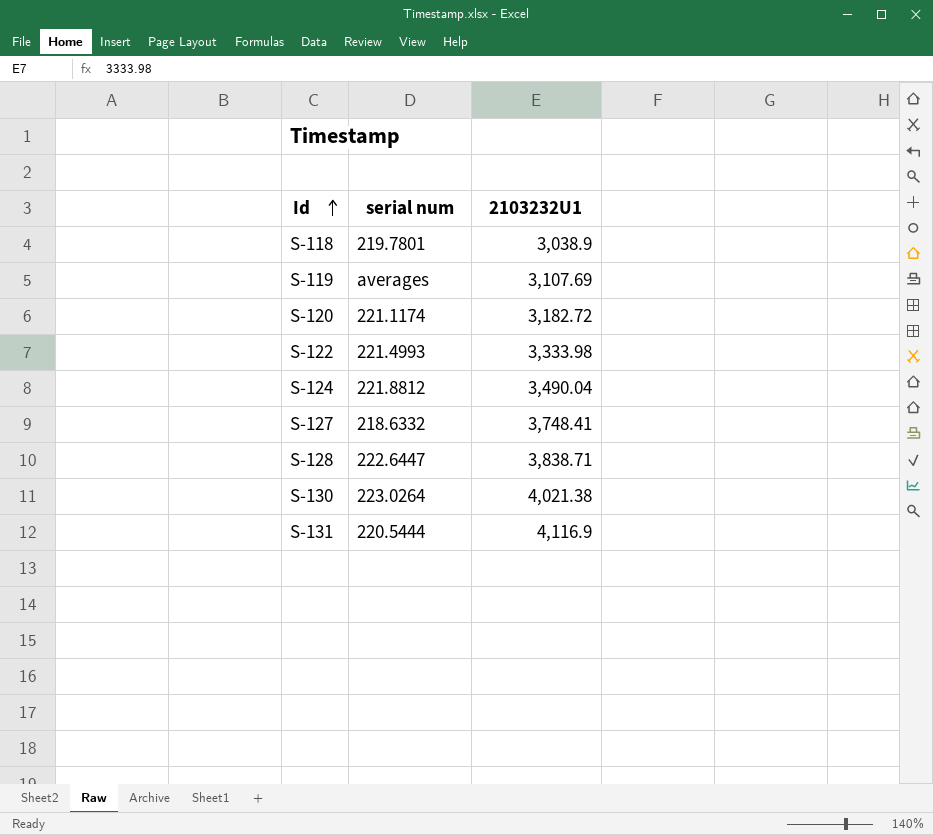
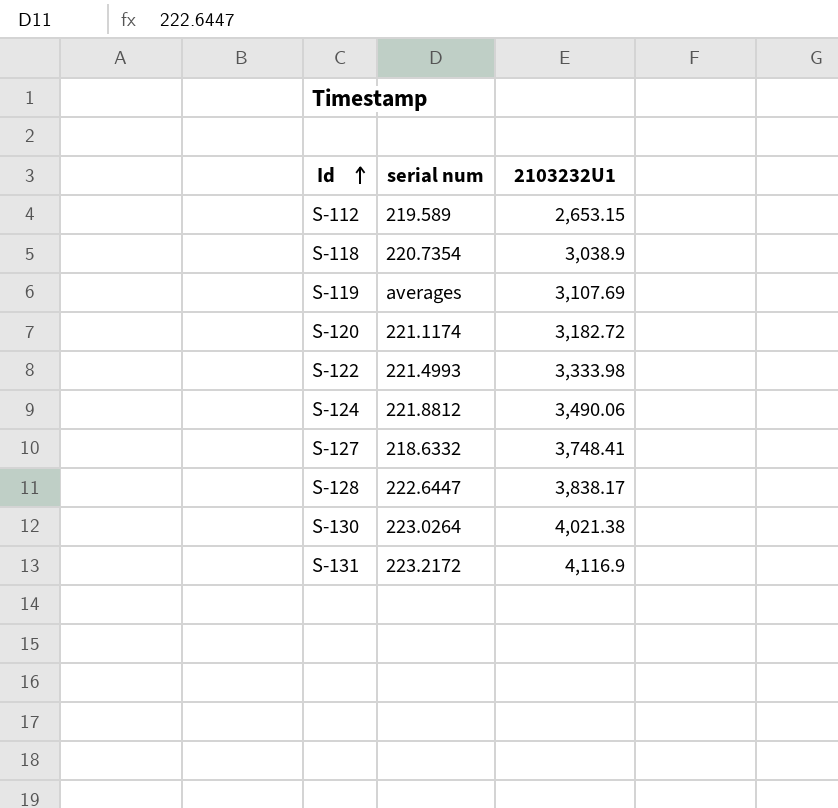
row S-112: none -> 219.589 | 2,653.15
S-118 | serial num: 219.7801 -> 220.7354
S-124 | 2103232U1: 3,490.04 -> 3,490.06
S-128 | 2103232U1: 3,838.71 -> 3,838.17
S-131 | serial num: 220.5444 -> 223.2172

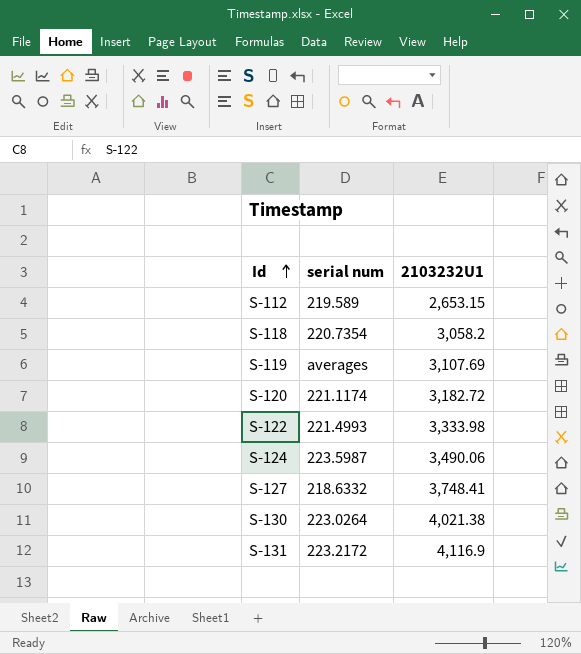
row S-128: 222.6447 | 3,838.17 -> none
S-118 | 2103232U1: 3,038.9 -> 3,058.2
S-124 | serial num: 221.8812 -> 223.5987

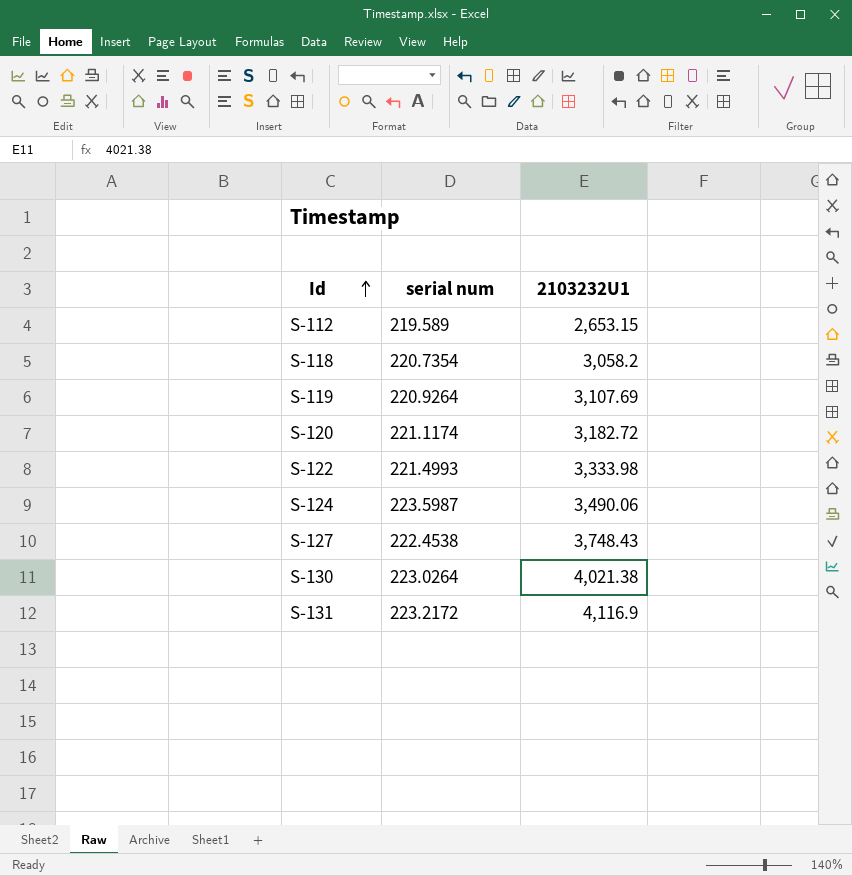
S-119 | serial num: averages -> 220.9264
S-127 | serial num: 218.6332 -> 222.4538
S-127 | 2103232U1: 3,748.41 -> 3,748.43

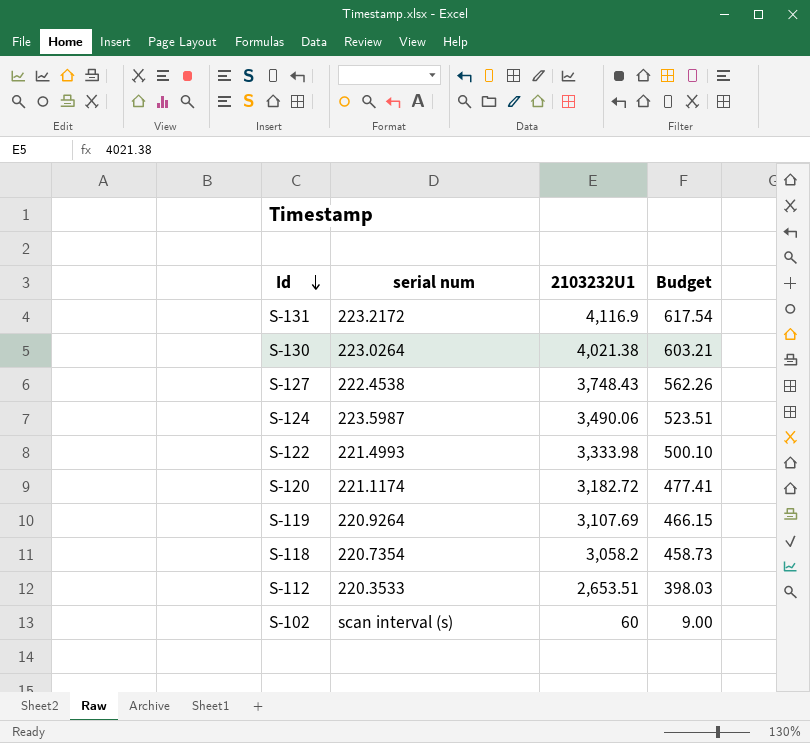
row order: Id ascending -> Id descending
column Budget | formula: none -> [2103232U1] * 0.15
S-112 | serial num: 219.589 -> 220.3533
S-112 | 2103232U1: 2,653.15 -> 2,653.51
row S-102: none -> scan interval (s) | 60 | 9.00

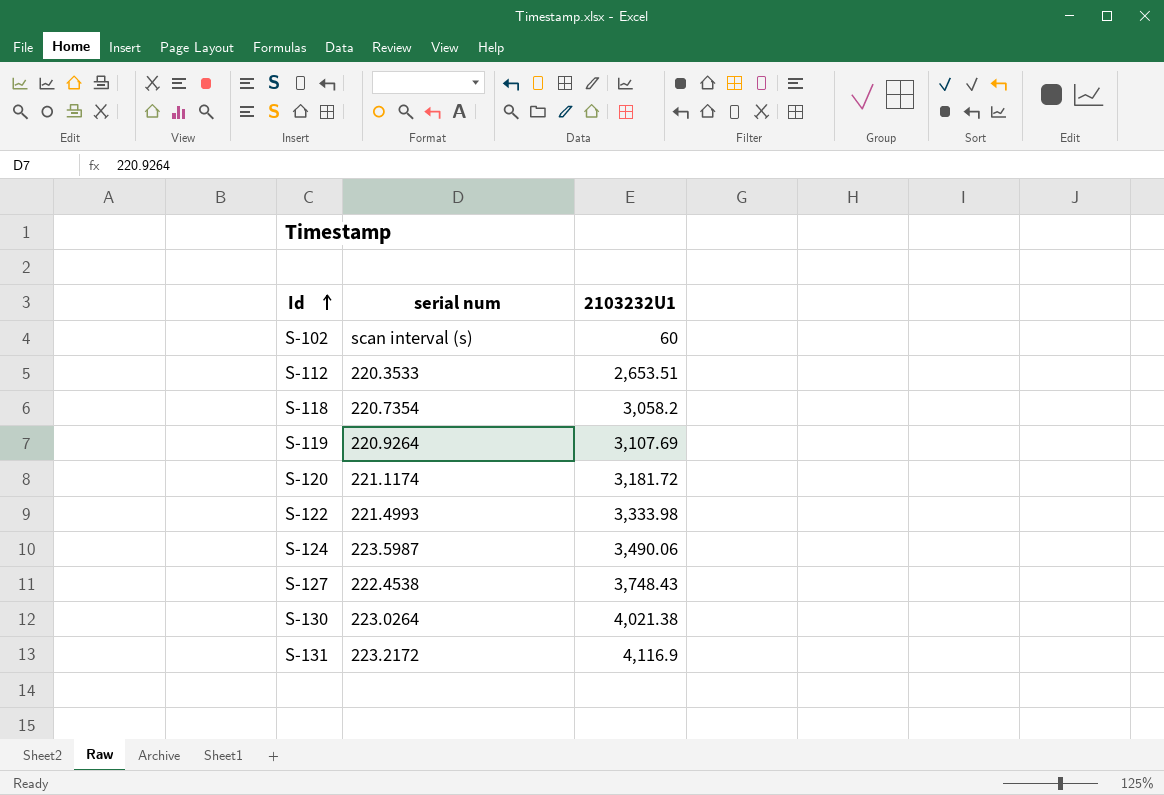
row order: Id descending -> Id ascending
column Budget | formula: [2103232U1] * 0.15 -> none
S-120 | 2103232U1: 3,182.72 -> 3,181.72

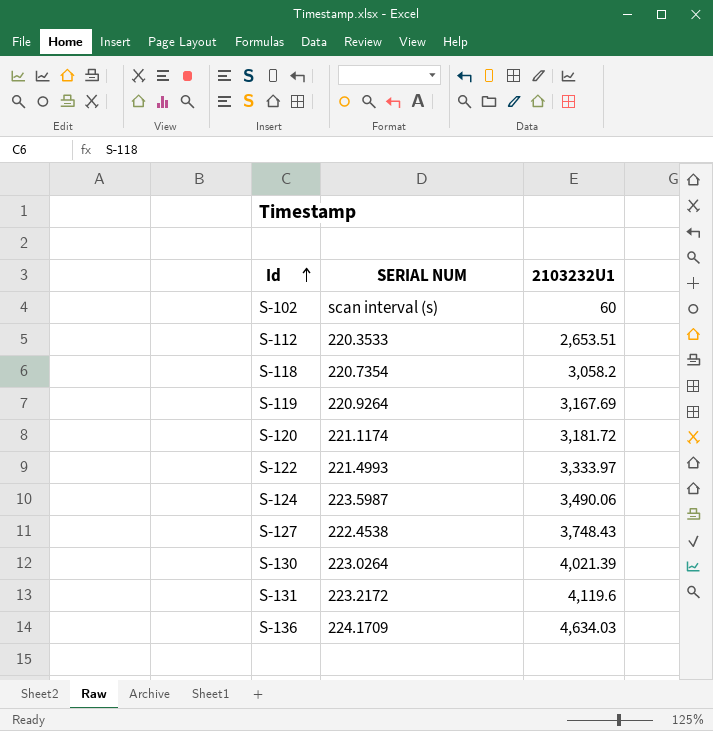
column name: serial num -> SERIAL NUM
S-119 | 2103232U1: 3,107.69 -> 3,167.69
S-122 | 2103232U1: 3,333.98 -> 3,333.97
S-130 | 2103232U1: 4,021.38 -> 4,021.39
S-131 | 2103232U1: 4,116.9 -> 4,119.6
row S-136: none -> 224.1709 | 4,634.03

